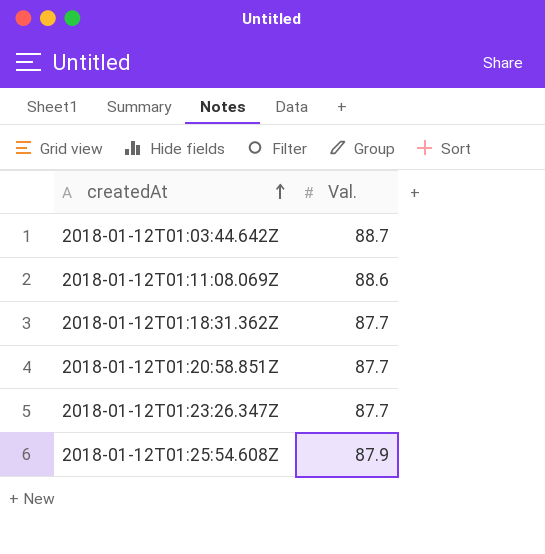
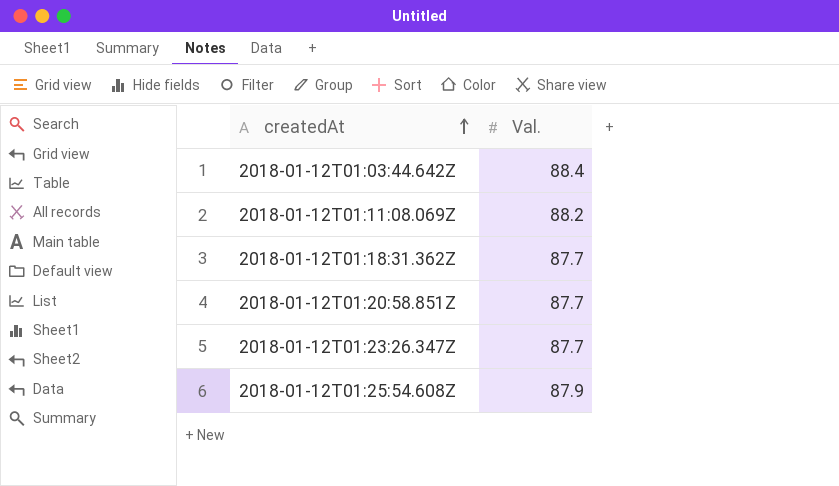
2018-01-12T01:03:44.642Z | Val.: 88.7 -> 88.4
2018-01-12T01:11:08.069Z | Val.: 88.6 -> 88.2

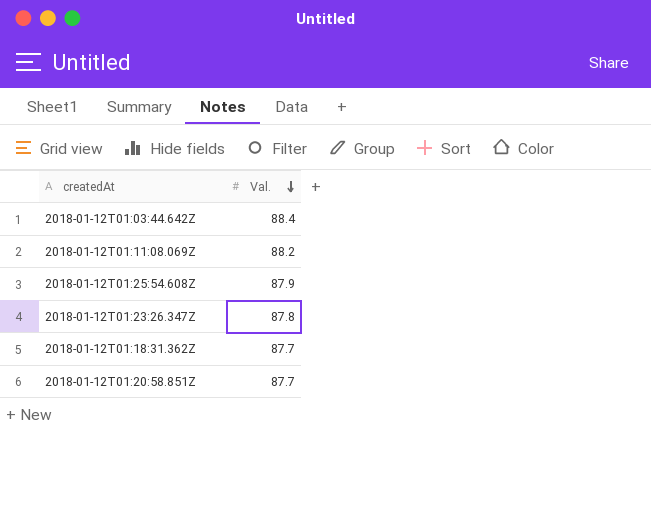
row order: createdAt ascending -> Val. descending
2018-01-12T01:23:26.347Z | Val.: 87.7 -> 87.8

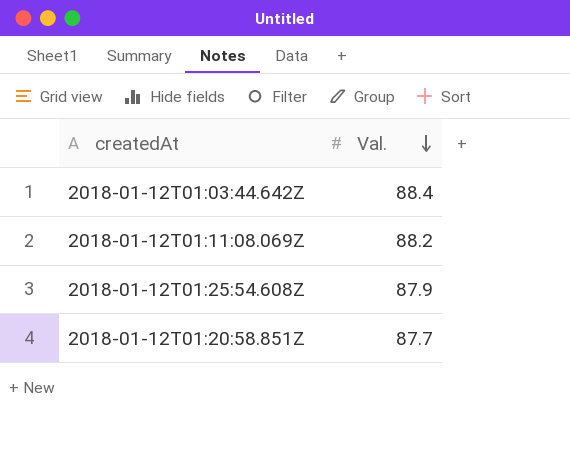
row 2018-01-12T01:23:26.347Z: 87.8 -> none
row 2018-01-12T01:18:31.362Z: 87.7 -> none

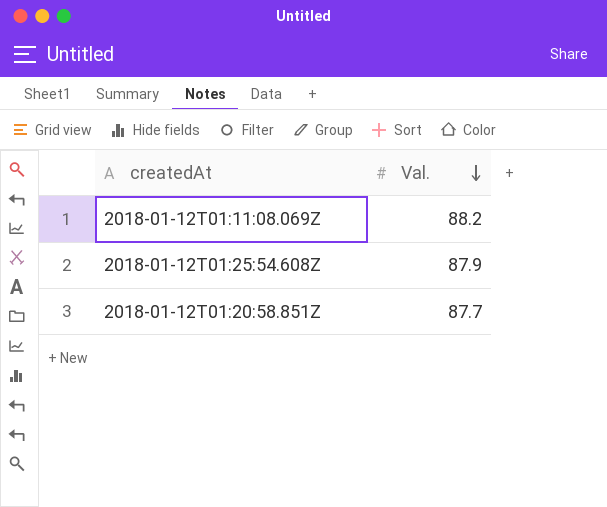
row 2018-01-12T01:03:44.642Z: 88.4 -> none

